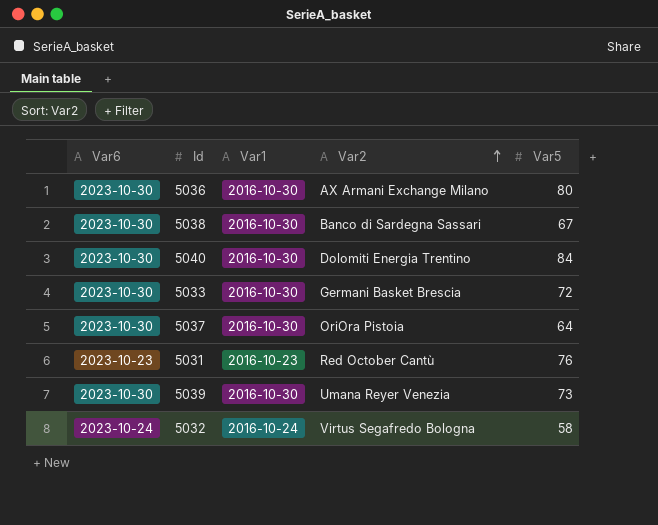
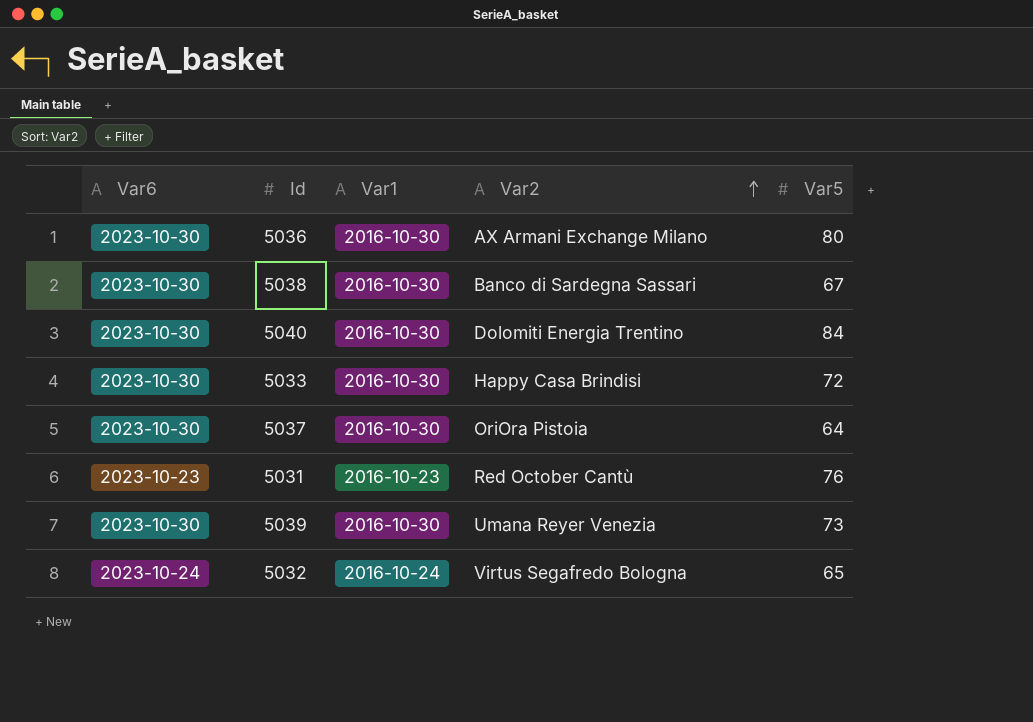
5033 | Var2: Germani Basket Brescia -> Happy Casa Brindisi
5032 | Var5: 58 -> 65

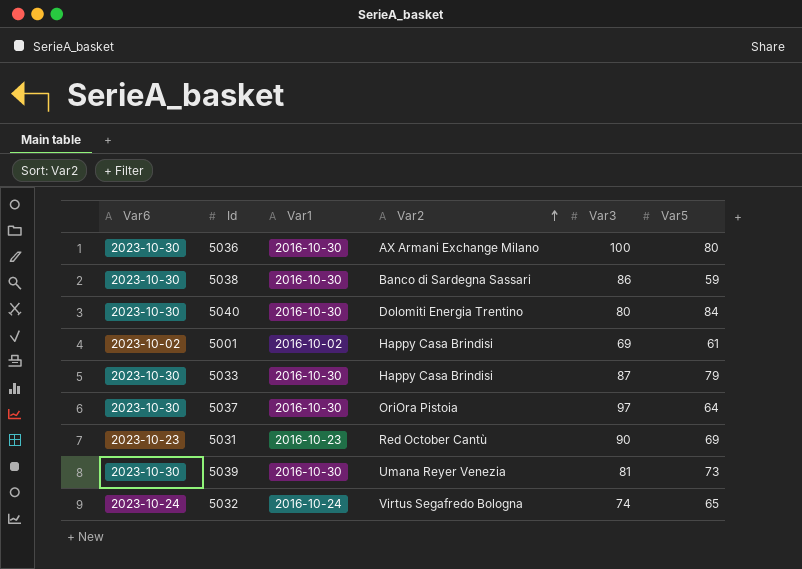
column Var3 | position: none -> 5
5038 | Var5: 67 -> 59
row 5001: none -> 2023-10-02 | 2016-10-02 | Happy Casa Brindisi | 69 | 61
5033 | Var5: 72 -> 79
5031 | Var5: 76 -> 69

